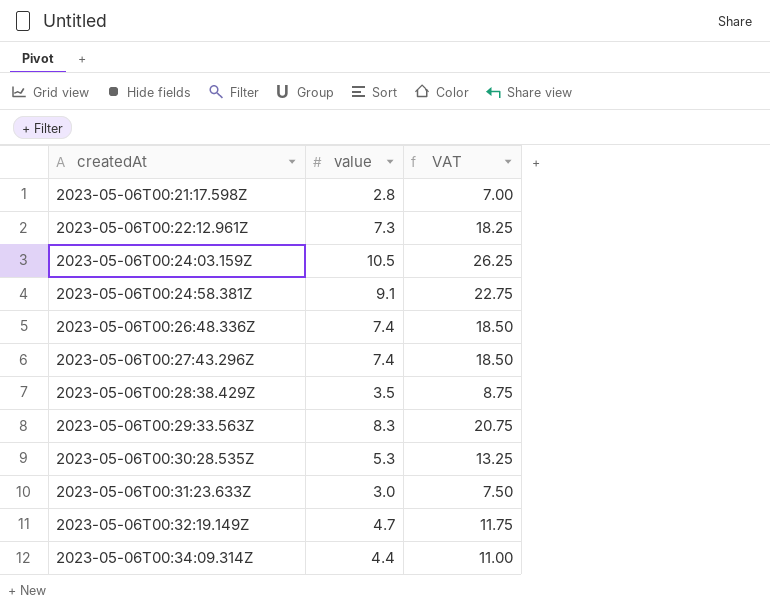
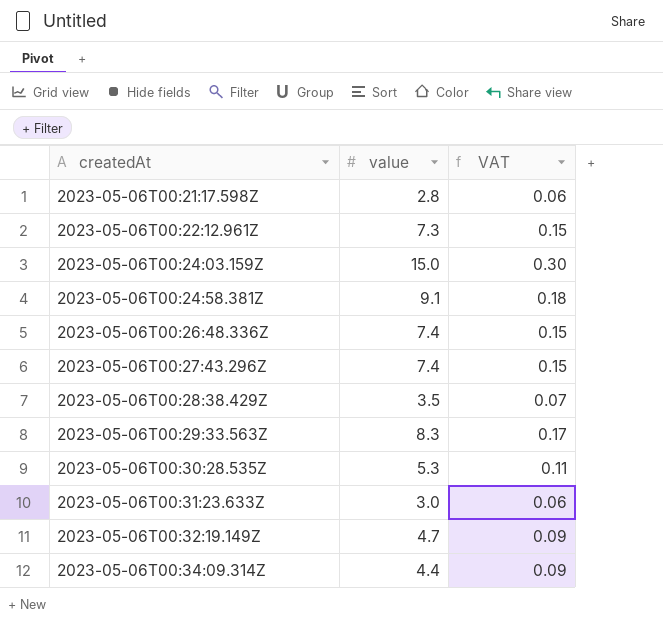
column VAT | formula: [value] * 2.5 -> [value] * 0.02
2023-05-06T00:24:03.159Z | value: 10.5 -> 15.0

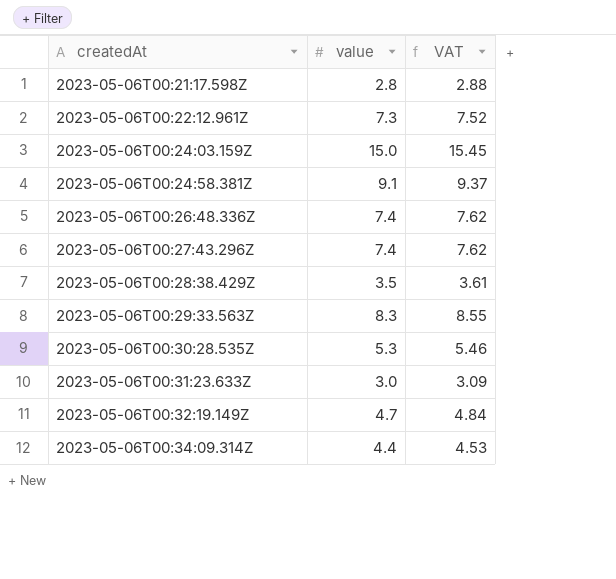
column VAT | formula: [value] * 0.02 -> [value] * 1.03

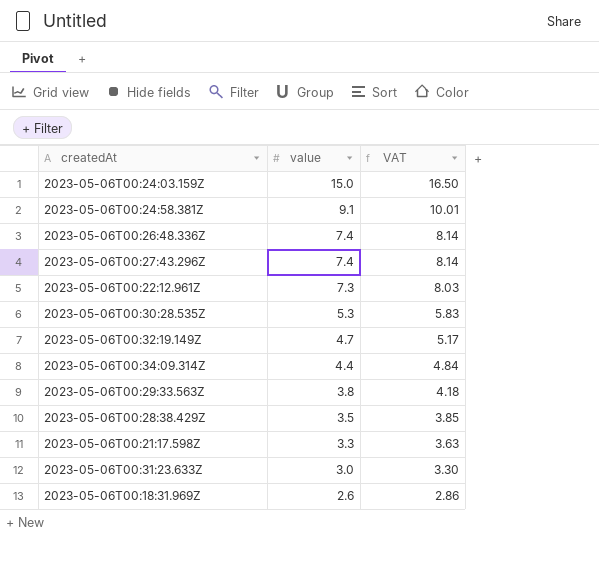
row order: createdAt ascending -> value descending
column VAT | formula: [value] * 1.03 -> [value] * 1.1
2023-05-06T00:29:33.563Z | value: 8.3 -> 3.8
2023-05-06T00:21:17.598Z | value: 2.8 -> 3.3
row 2023-05-06T00:18:31.969Z: none -> 2.6 | 2.86

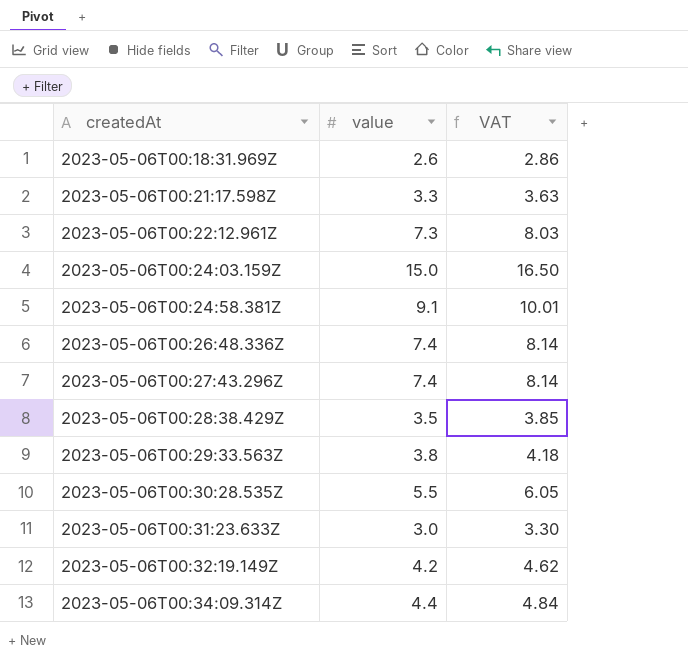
row order: value descending -> createdAt ascending
2023-05-06T00:30:28.535Z | value: 5.3 -> 5.5
2023-05-06T00:30:28.535Z | VAT: 5.83 -> 6.05
2023-05-06T00:32:19.149Z | value: 4.7 -> 4.2
2023-05-06T00:32:19.149Z | VAT: 5.17 -> 4.62

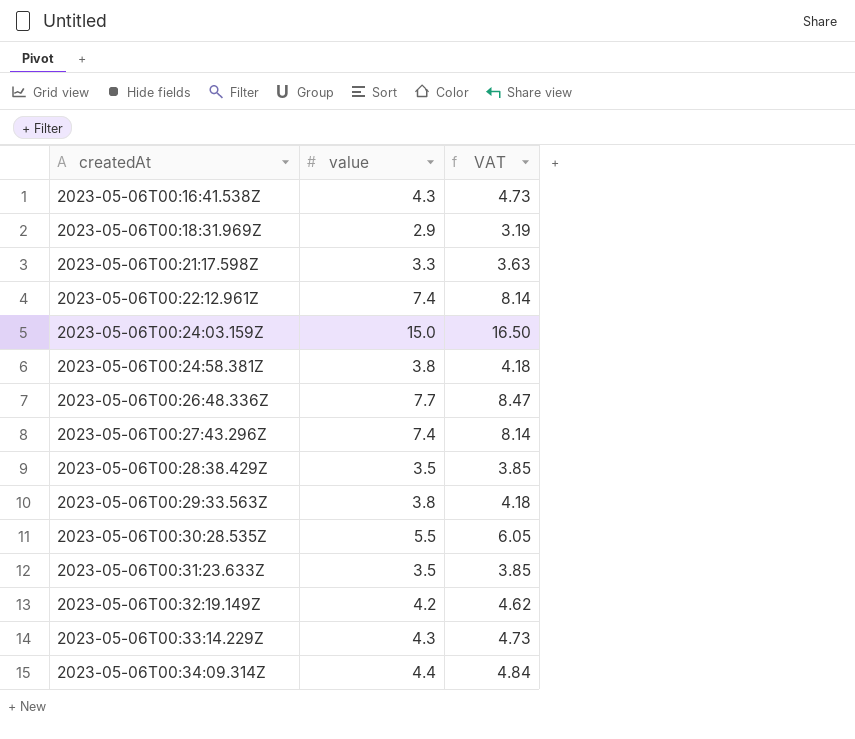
row 2023-05-06T00:16:41.538Z: none -> 4.3 | 4.73
2023-05-06T00:18:31.969Z | value: 2.6 -> 2.9
2023-05-06T00:18:31.969Z | VAT: 2.86 -> 3.19
2023-05-06T00:22:12.961Z | value: 7.3 -> 7.4
2023-05-06T00:22:12.961Z | VAT: 8.03 -> 8.14
2023-05-06T00:24:58.381Z | value: 9.1 -> 3.8
2023-05-06T00:24:58.381Z | VAT: 10.01 -> 4.18
2023-05-06T00:26:48.336Z | value: 7.4 -> 7.7
2023-05-06T00:26:48.336Z | VAT: 8.14 -> 8.47
2023-05-06T00:31:23.633Z | value: 3.0 -> 3.5
2023-05-06T00:31:23.633Z | VAT: 3.30 -> 3.85
row 2023-05-06T00:33:14.229Z: none -> 4.3 | 4.73

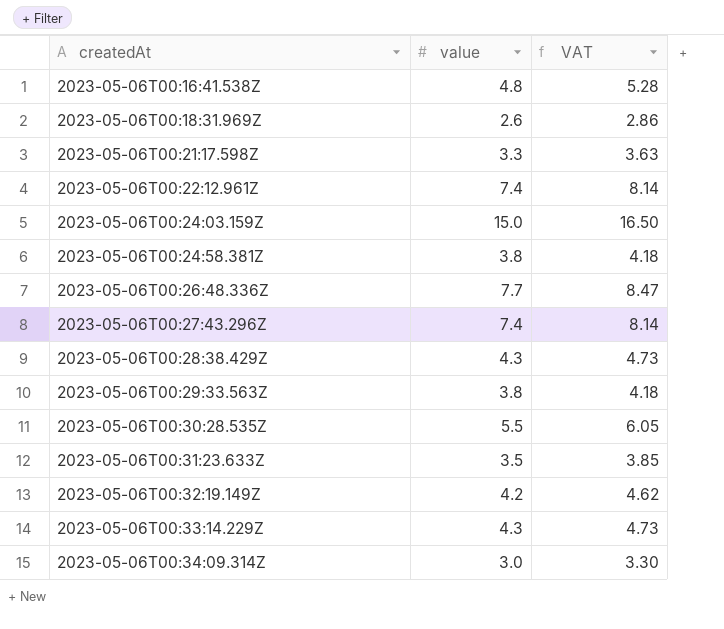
2023-05-06T00:16:41.538Z | value: 4.3 -> 4.8
2023-05-06T00:16:41.538Z | VAT: 4.73 -> 5.28
2023-05-06T00:18:31.969Z | value: 2.9 -> 2.6
2023-05-06T00:18:31.969Z | VAT: 3.19 -> 2.86
2023-05-06T00:28:38.429Z | value: 3.5 -> 4.3
2023-05-06T00:28:38.429Z | VAT: 3.85 -> 4.73
2023-05-06T00:34:09.314Z | value: 4.4 -> 3.0
2023-05-06T00:34:09.314Z | VAT: 4.84 -> 3.30

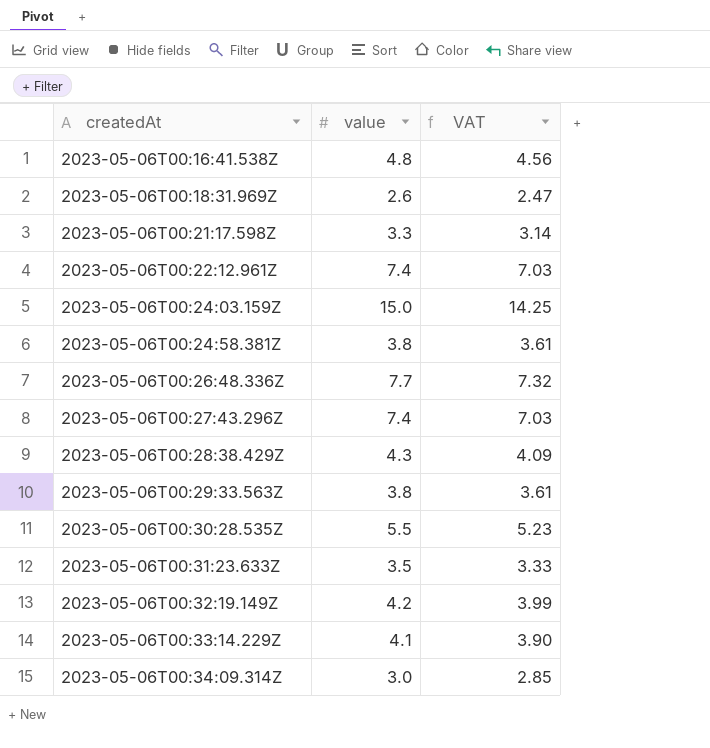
column VAT | formula: [value] * 1.1 -> [value] * 0.95
2023-05-06T00:33:14.229Z | value: 4.3 -> 4.1

